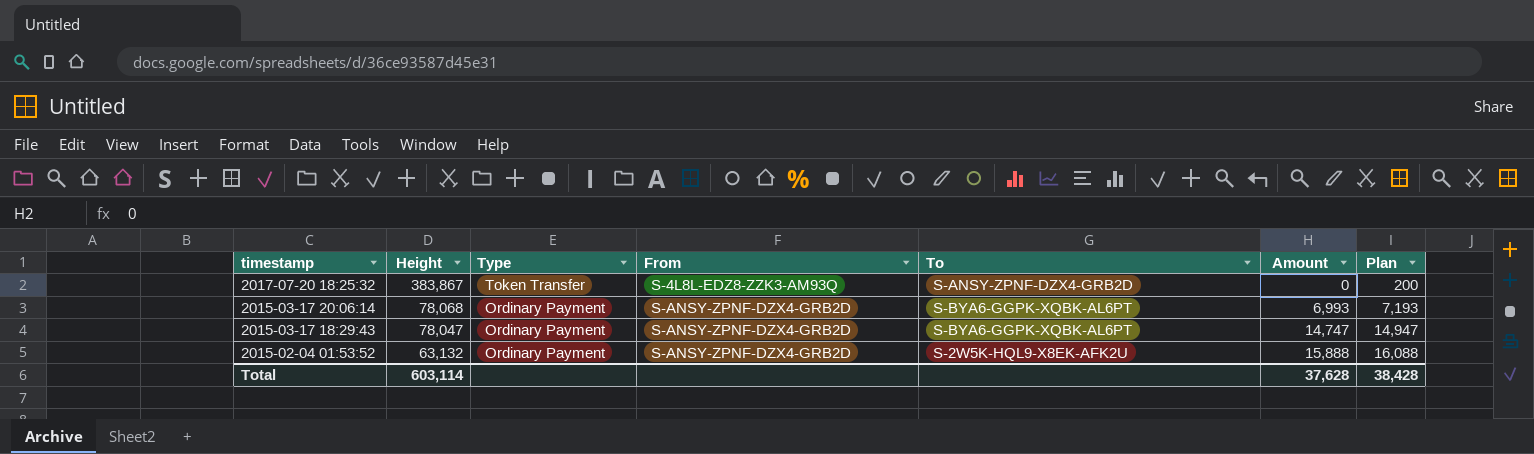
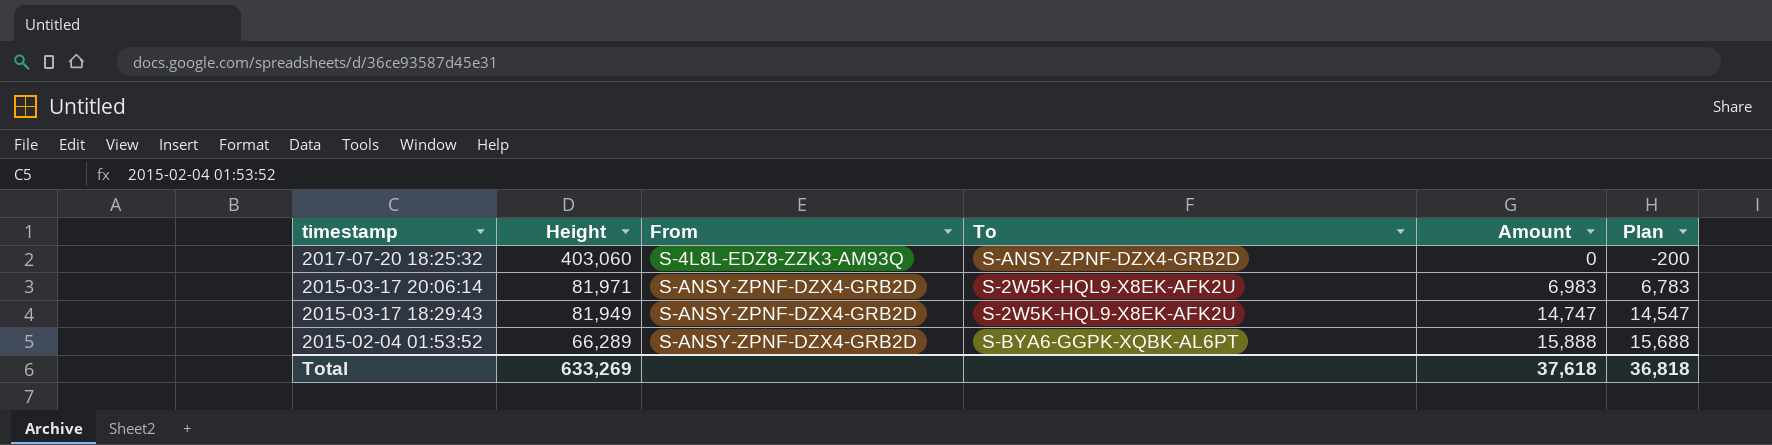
column Type | position: 3 -> none
column Plan | formula: [Amount] + 200 -> [Amount] - 200
2017-07-20 18:25:32 | Height: 383,867 -> 403,060
2015-03-17 20:06:14 | Height: 78,068 -> 81,971
2015-03-17 20:06:14 | To: S-BYA6-GGPK-XQBK-AL6PT -> S-2W5K-HQL9-X8EK-AFK2U
2015-03-17 20:06:14 | Amount: 6,993 -> 6,983
2015-03-17 18:29:43 | Height: 78,047 -> 81,949
2015-03-17 18:29:43 | To: S-BYA6-GGPK-XQBK-AL6PT -> S-2W5K-HQL9-X8EK-AFK2U
2015-02-04 01:53:52 | Height: 63,132 -> 66,289
2015-02-04 01:53:52 | To: S-2W5K-HQL9-X8EK-AFK2U -> S-BYA6-GGPK-XQBK-AL6PT
Total | Height: 603,114 -> 633,269
Total | Amount: 37,628 -> 37,618
Total | Plan: 38,428 -> 36,818

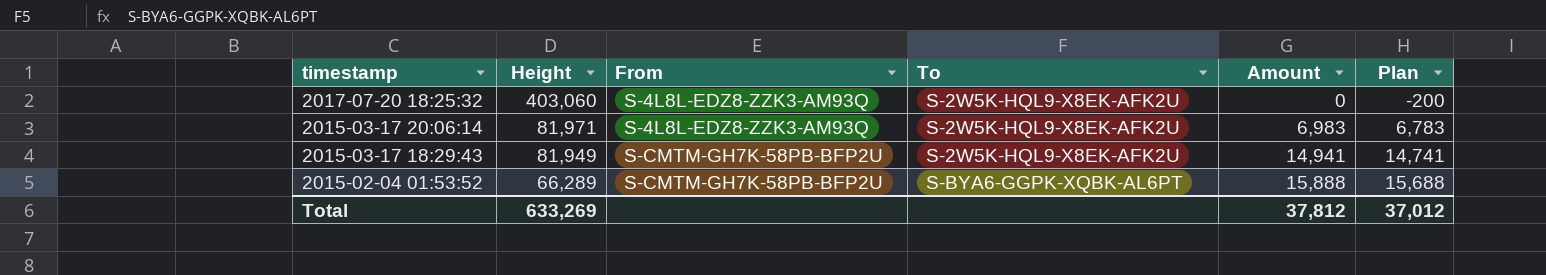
2017-07-20 18:25:32 | To: S-ANSY-ZPNF-DZX4-GRB2D -> S-2W5K-HQL9-X8EK-AFK2U
2015-03-17 20:06:14 | From: S-ANSY-ZPNF-DZX4-GRB2D -> S-4L8L-EDZ8-ZZK3-AM93Q
2015-03-17 18:29:43 | From: S-ANSY-ZPNF-DZX4-GRB2D -> S-CMTM-GH7K-58PB-BFP2U
2015-03-17 18:29:43 | Amount: 14,747 -> 14,941
2015-03-17 18:29:43 | Plan: 14,547 -> 14,741
2015-02-04 01:53:52 | From: S-ANSY-ZPNF-DZX4-GRB2D -> S-CMTM-GH7K-58PB-BFP2U
Total | Amount: 37,618 -> 37,812
Total | Plan: 36,818 -> 37,012

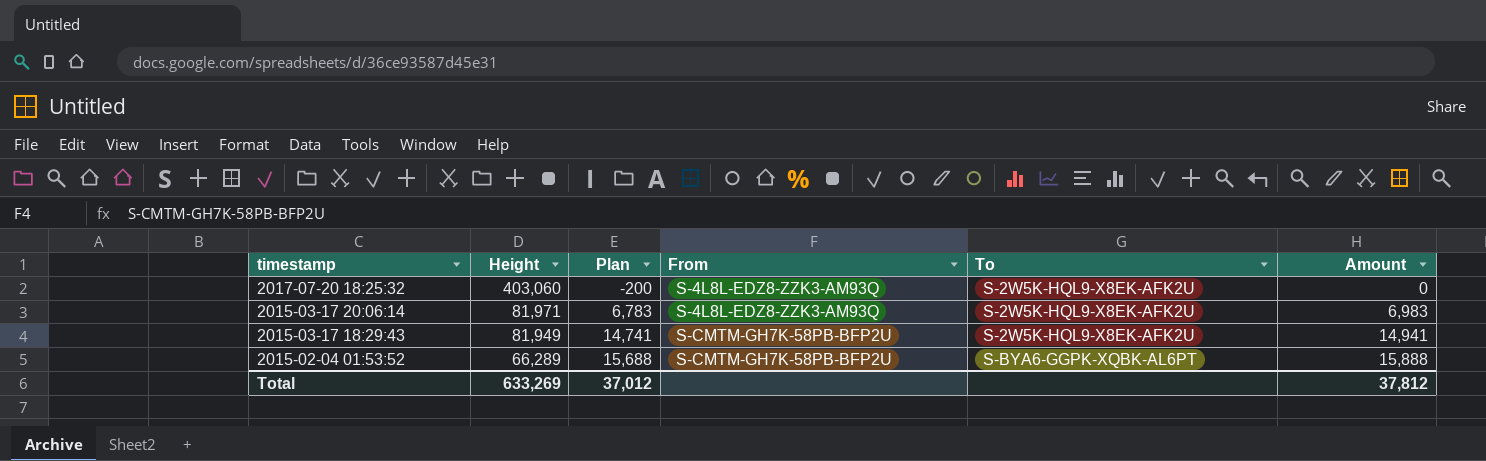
column Plan | position: 6 -> 3

